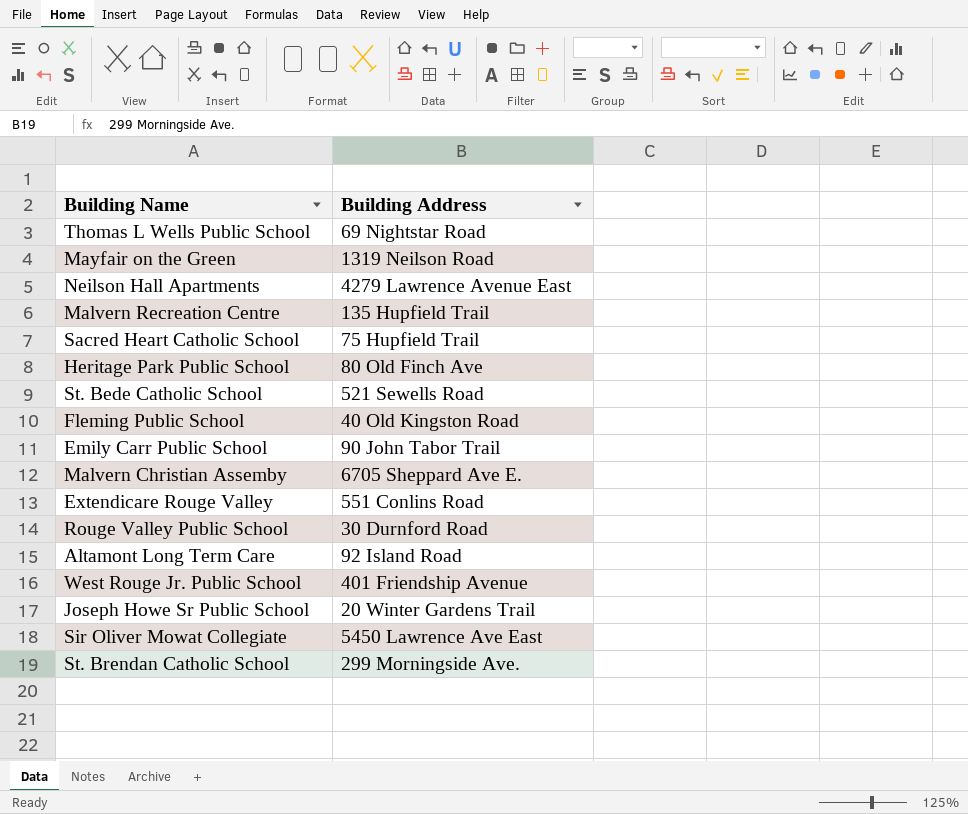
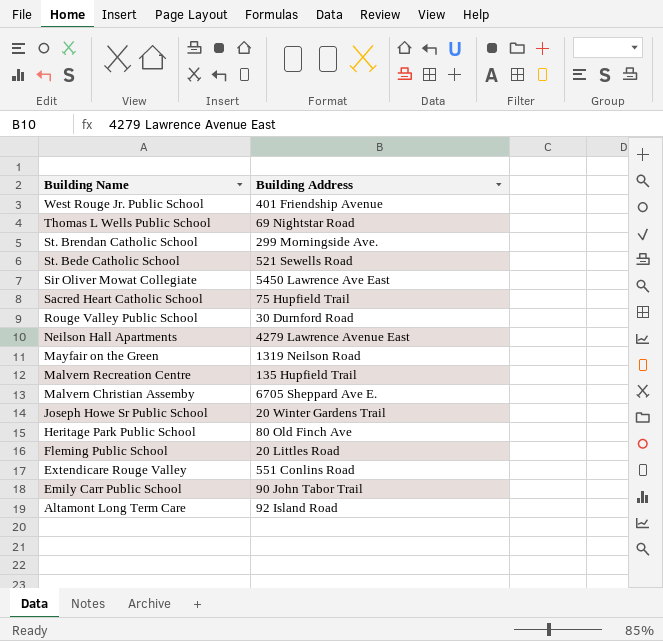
row order: none -> Building Name descending
Fleming Public School | Building Address: 40 Old Kingston Road -> 20 Littles Road

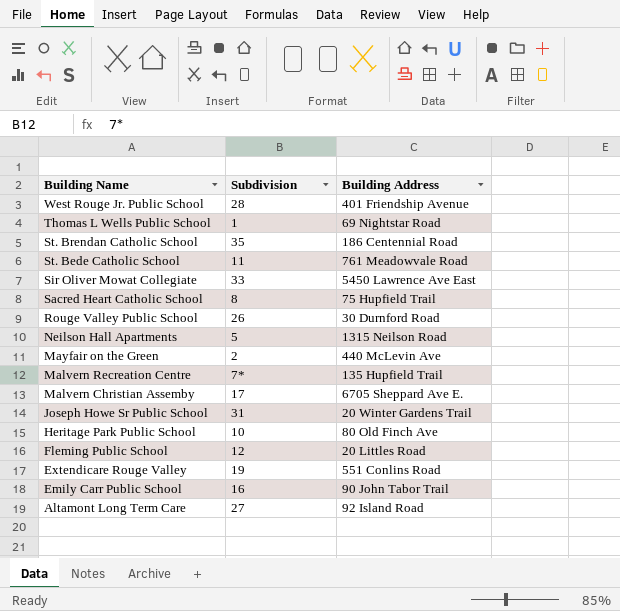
column Subdivision | position: none -> 2
St. Brendan Catholic School | Building Address: 299 Morningside Ave. -> 186 Centennial Road
St. Bede Catholic School | Building Address: 521 Sewells Road -> 761 Meadowvale Road
Neilson Hall Apartments | Building Address: 4279 Lawrence Avenue East -> 1315 Neilson Road
Mayfair on the Green | Building Address: 1319 Neilson Road -> 440 McLevin Ave

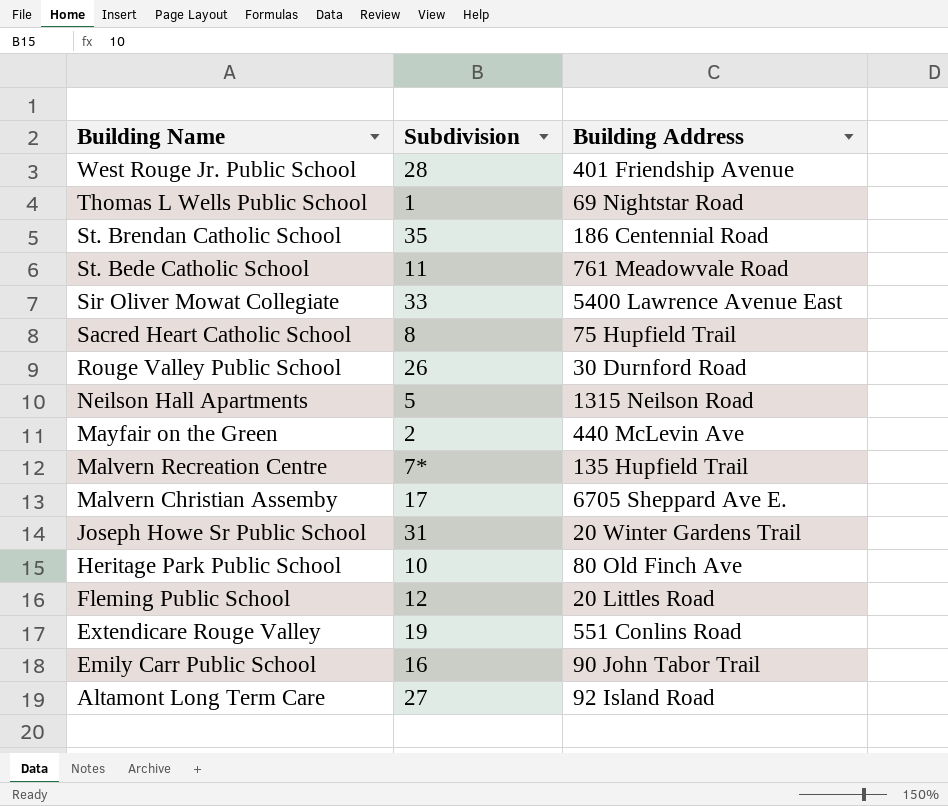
Sir Oliver Mowat Collegiate | Building Address: 5450 Lawrence Ave East -> 5400 Lawrence Avenue East

